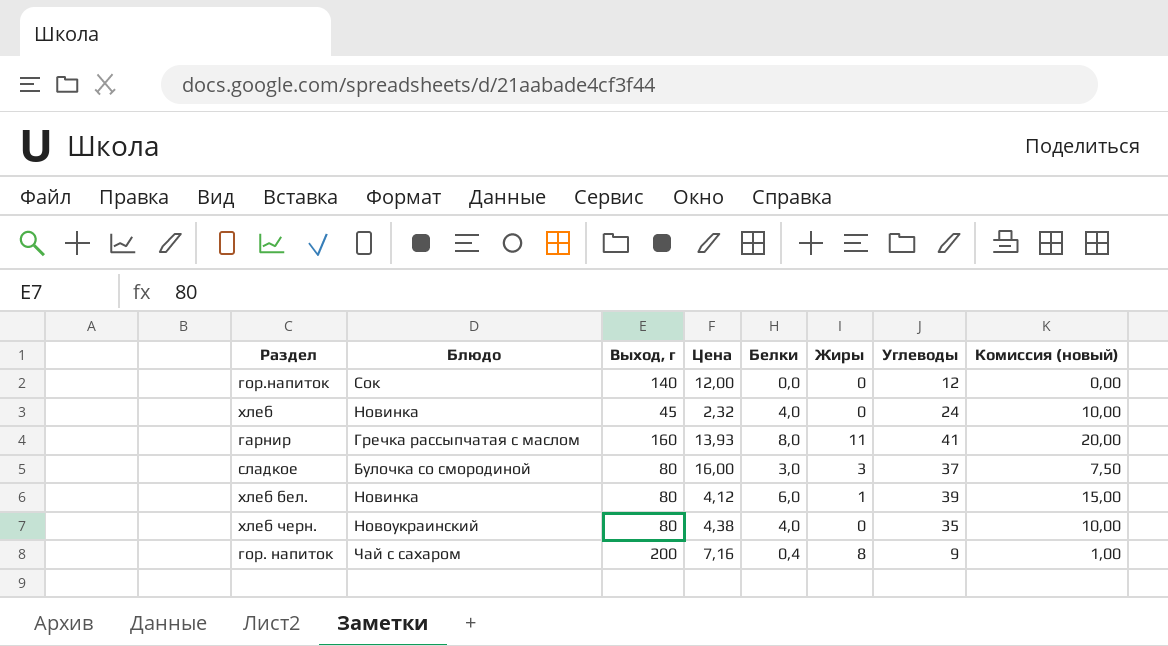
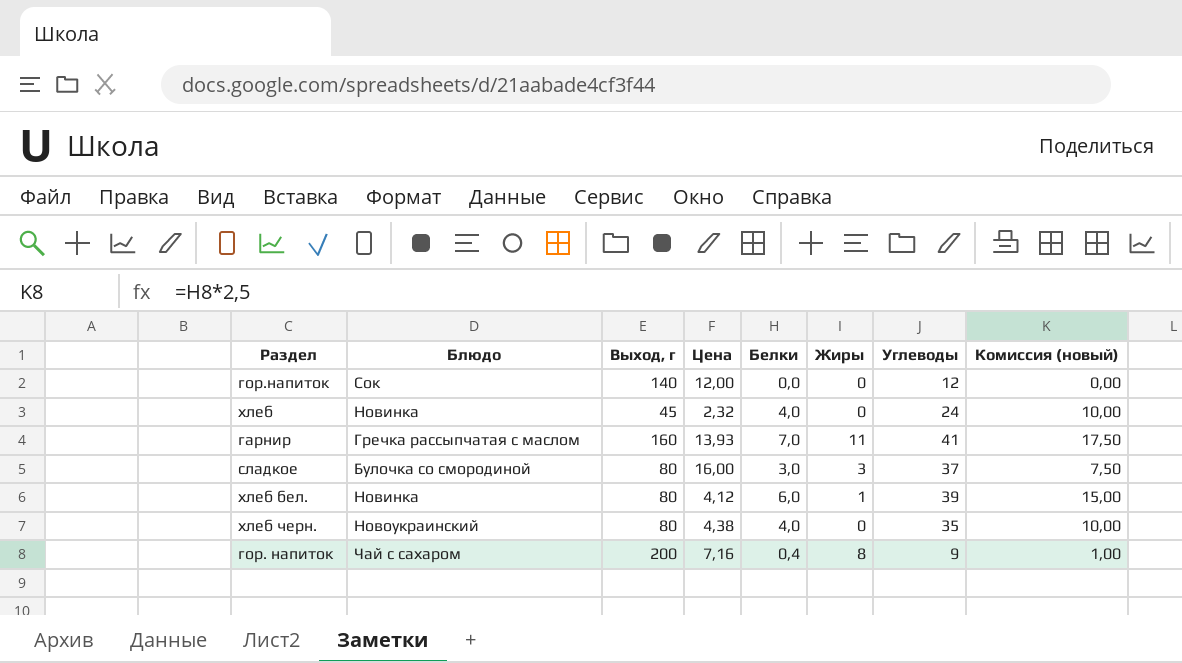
гарнир | Белки: 8,0 -> 7,0
гарнир | Комиссия (новый): 20,00 -> 17,50

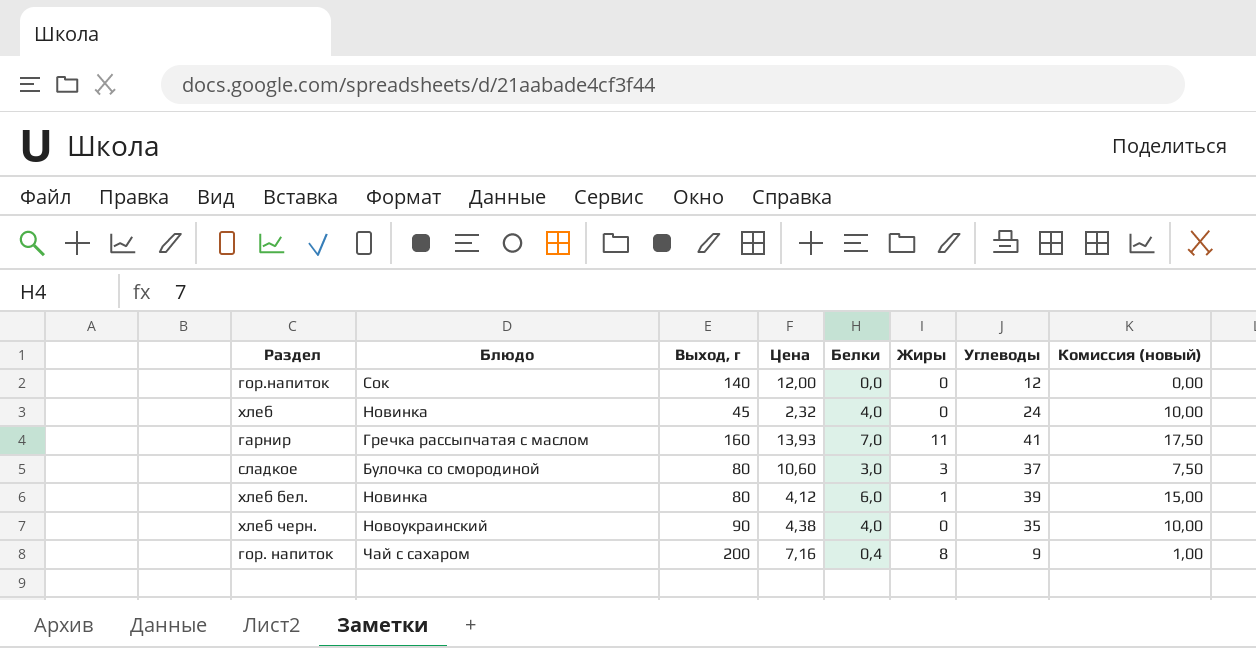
сладкое | Цена: 16,00 -> 10,60
хлеб черн. | Выход, г: 80 -> 90

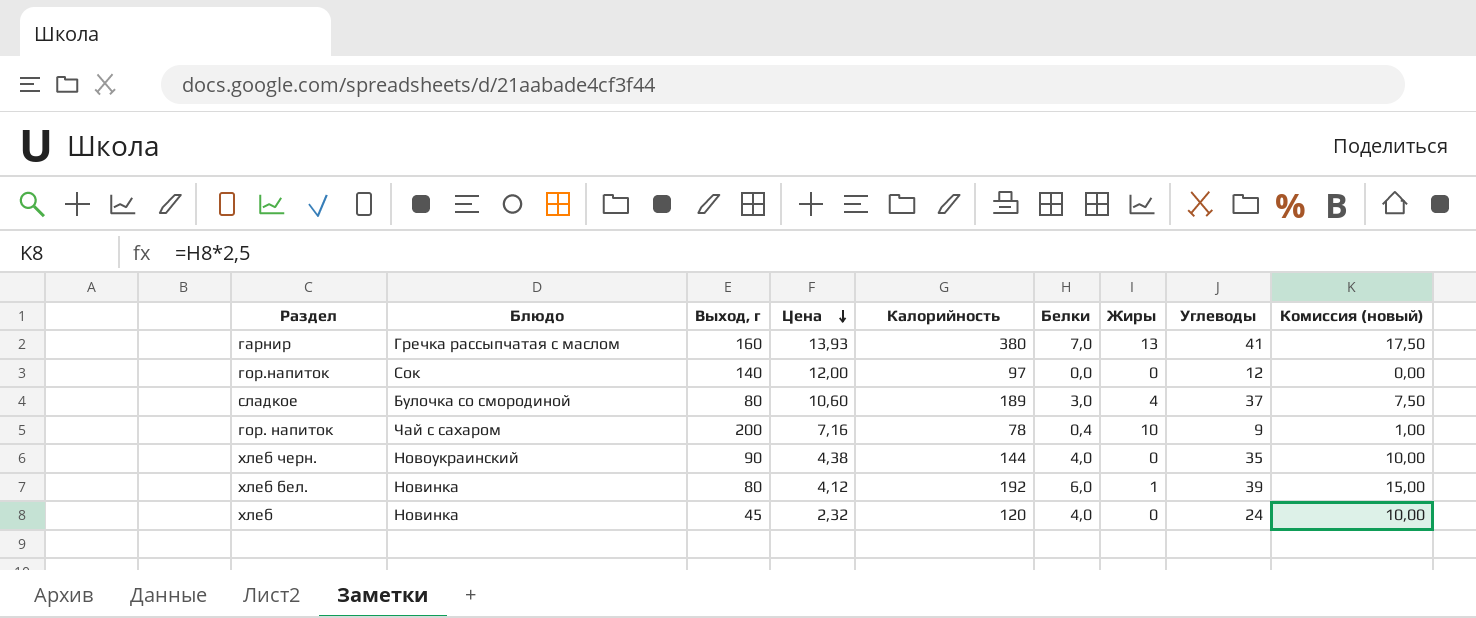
row order: none -> Цена descending
column Калорийность | position: none -> 5
гарнир | Жиры: 11 -> 13
сладкое | Жиры: 3 -> 4
гор. напиток | Жиры: 8 -> 10

